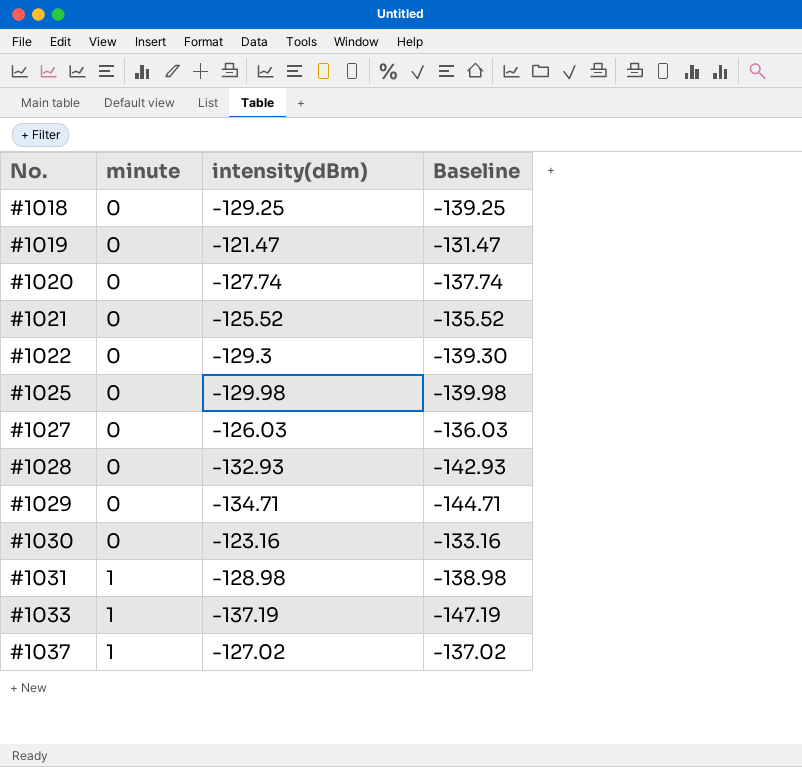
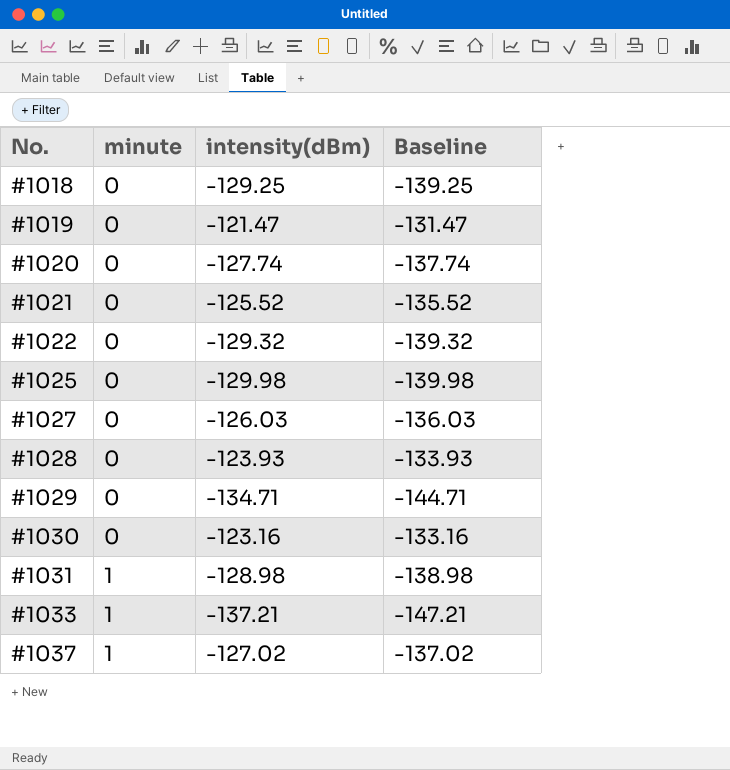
#1022 | intensity(dBm): -129.3 -> -129.32
#1022 | Baseline: -139.30 -> -139.32
#1028 | intensity(dBm): -132.93 -> -123.93
#1028 | Baseline: -142.93 -> -133.93
#1033 | intensity(dBm): -137.19 -> -137.21
#1033 | Baseline: -147.19 -> -147.21

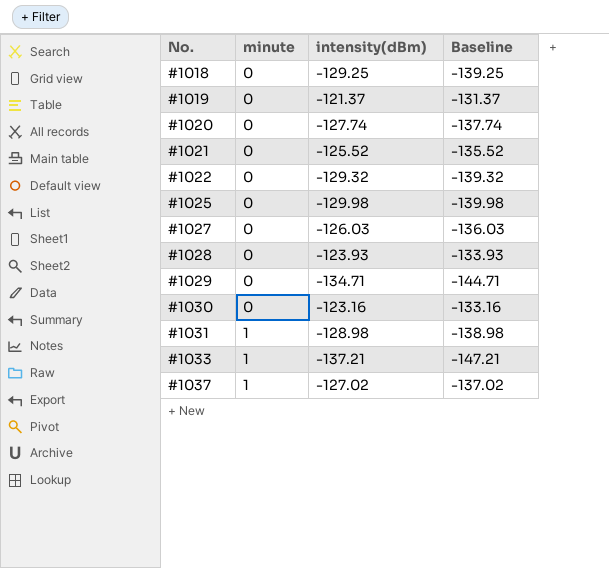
#1019 | intensity(dBm): -121.47 -> -121.37
#1019 | Baseline: -131.47 -> -131.37

